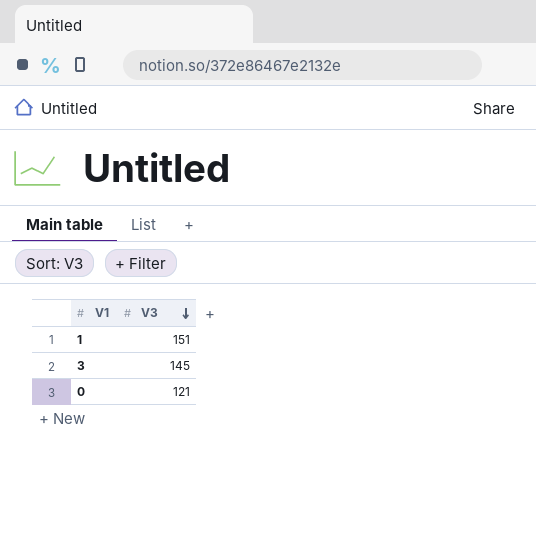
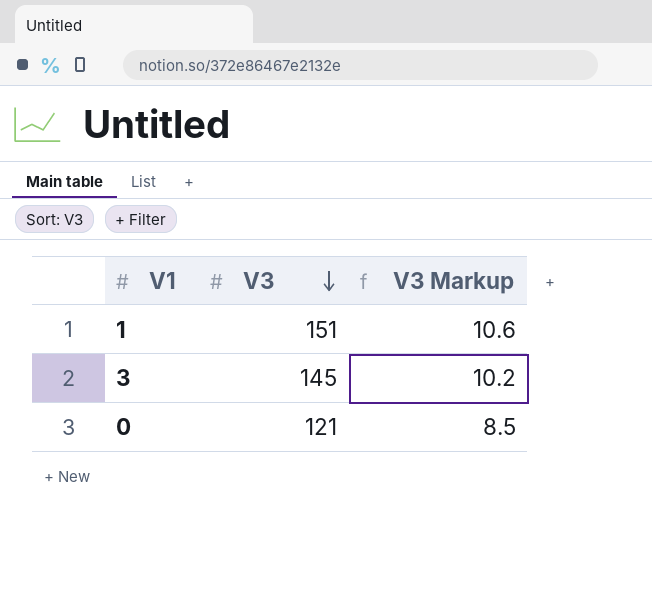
column V3 Markup | formula: none -> [V3] * 0.07

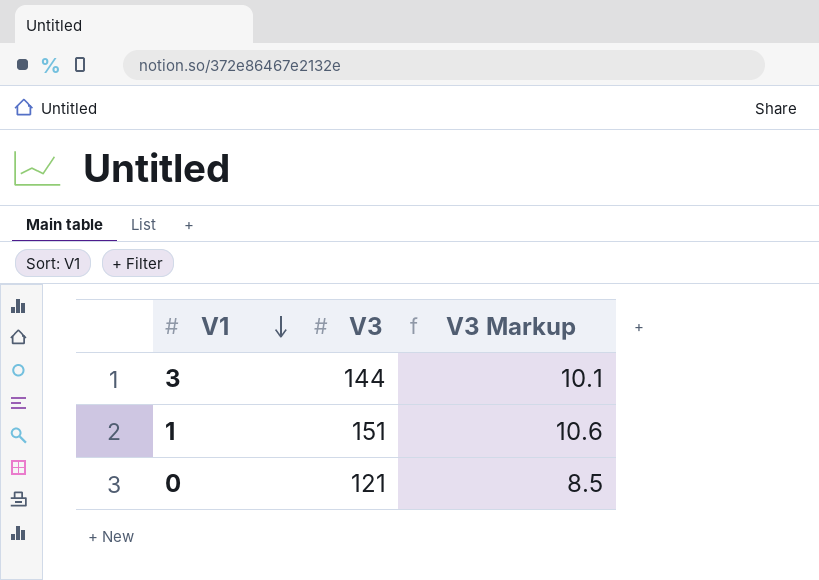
row order: V3 descending -> V1 descending
3 | V3: 145 -> 144
3 | V3 Markup: 10.2 -> 10.1

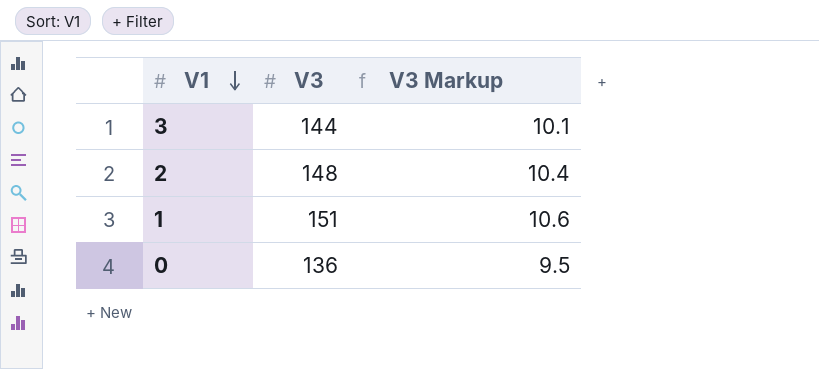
row 2: none -> 148 | 10.4
0 | V3: 121 -> 136
0 | V3 Markup: 8.5 -> 9.5

